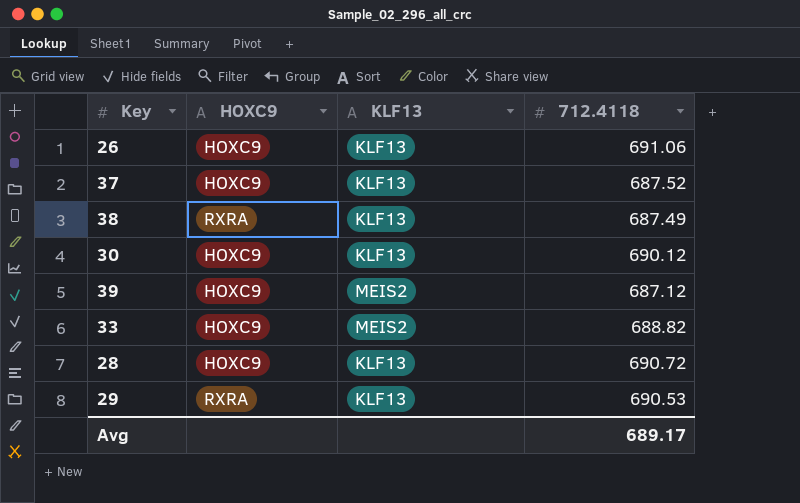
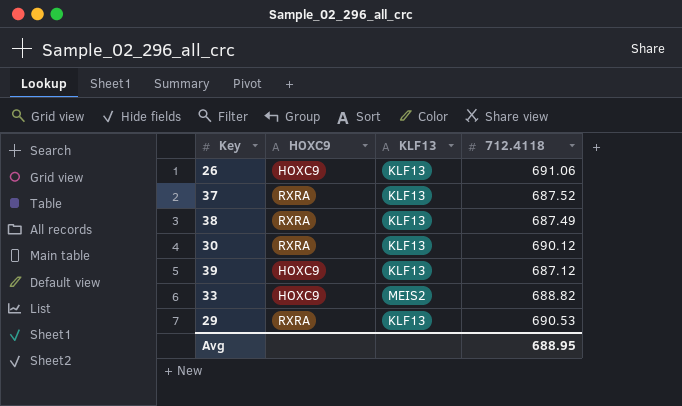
row 28: HOXC9 | KLF13 | 690.72 -> none
37 | HOXC9: HOXC9 -> RXRA
30 | HOXC9: HOXC9 -> RXRA
39 | KLF13: MEIS2 -> KLF13
Avg | 712.4118: 689.17 -> 688.95

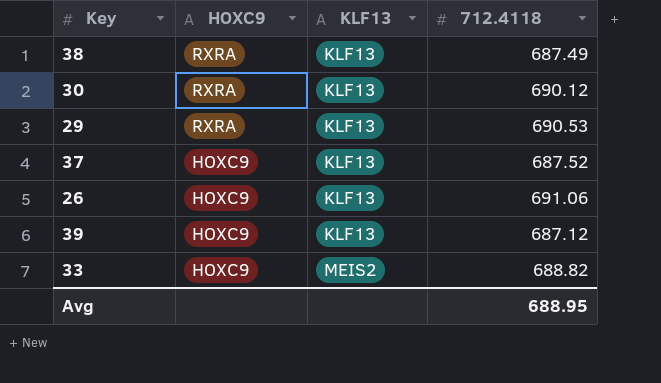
row order: none -> HOXC9 descending
37 | HOXC9: RXRA -> HOXC9

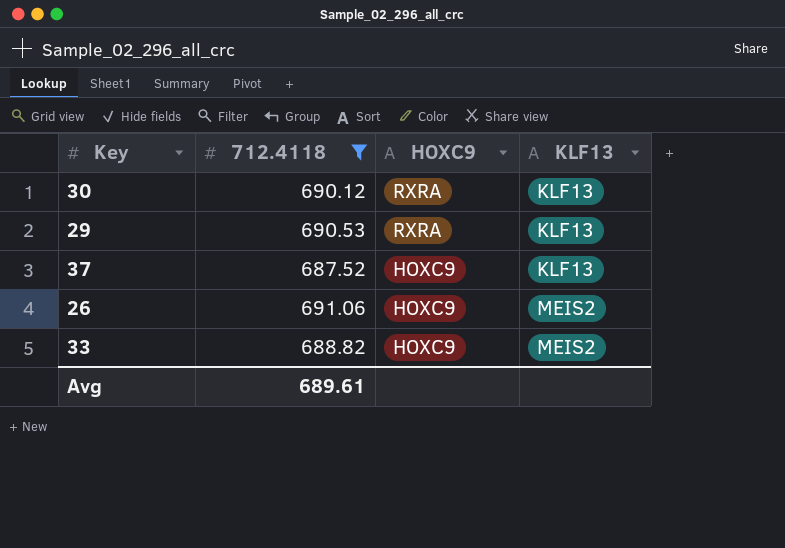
filter: none -> 712.4118 >= 687.52
column 712.4118 | position: 4 -> 2
26 | KLF13: KLF13 -> MEIS2
Avg | 712.4118: 688.95 -> 689.61

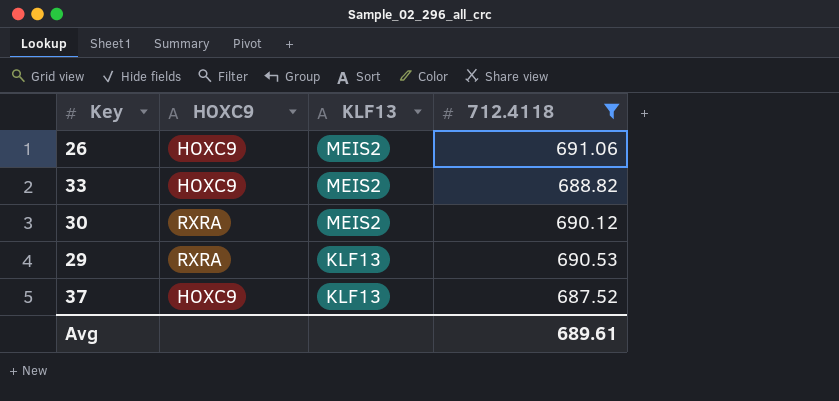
row order: HOXC9 descending -> KLF13 descending
column 712.4118 | position: 2 -> 4
30 | KLF13: KLF13 -> MEIS2

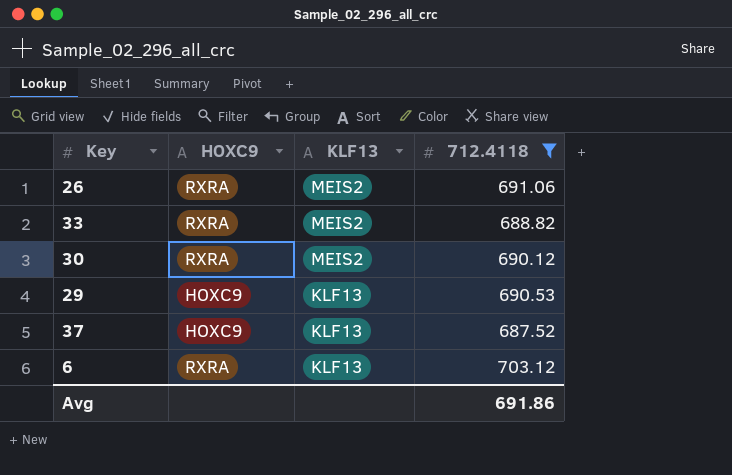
26 | HOXC9: HOXC9 -> RXRA
33 | HOXC9: HOXC9 -> RXRA
29 | HOXC9: RXRA -> HOXC9
row 6: none -> RXRA | KLF13 | 703.12
Avg | 712.4118: 689.61 -> 691.86

